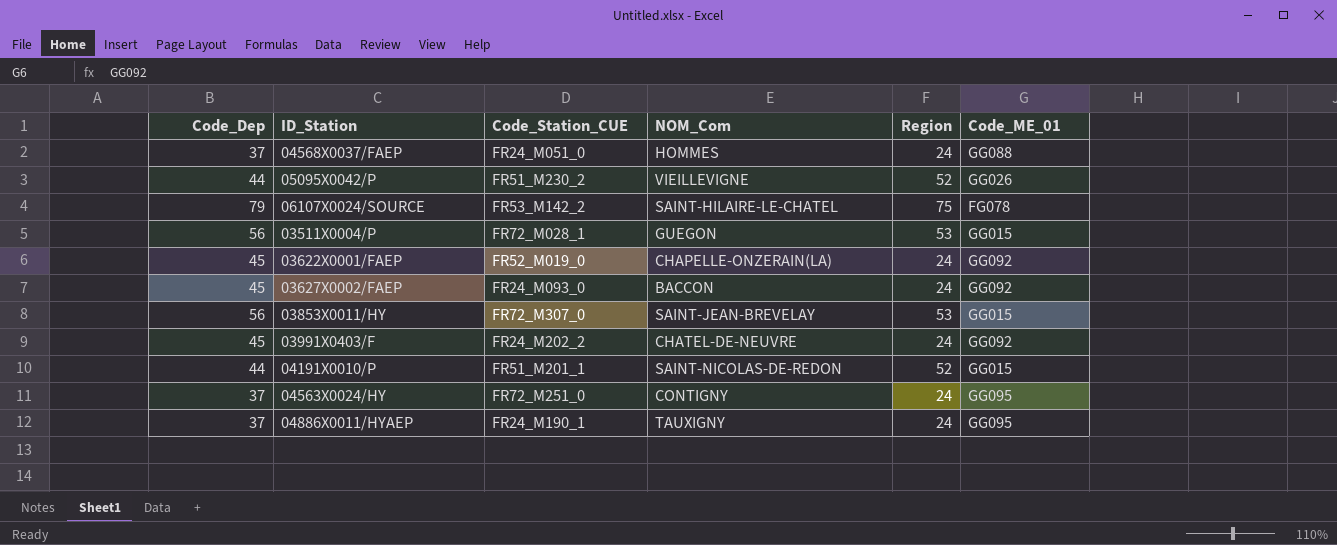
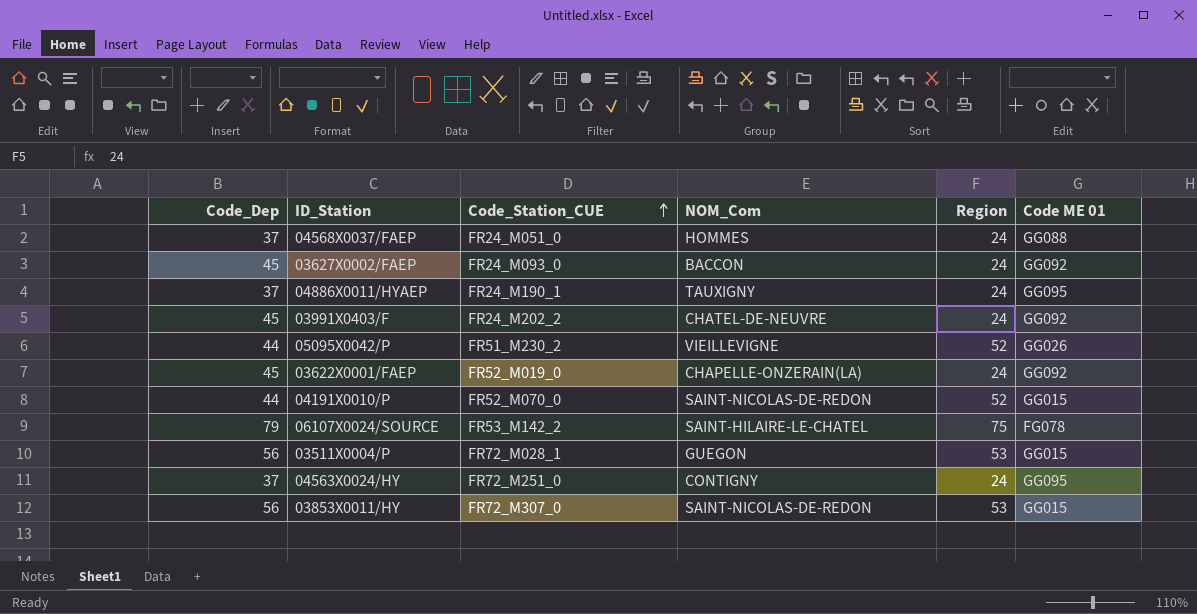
row order: none -> Code_Station_CUE ascending
column name: Code_ME_01 -> Code ME 01
04191X0010/P | Code_Station_CUE: FR51_M201_1 -> FR52_M070_0
03853X0011/HY | NOM_Com: SAINT-JEAN-BREVELAY -> SAINT-NICOLAS-DE-REDON

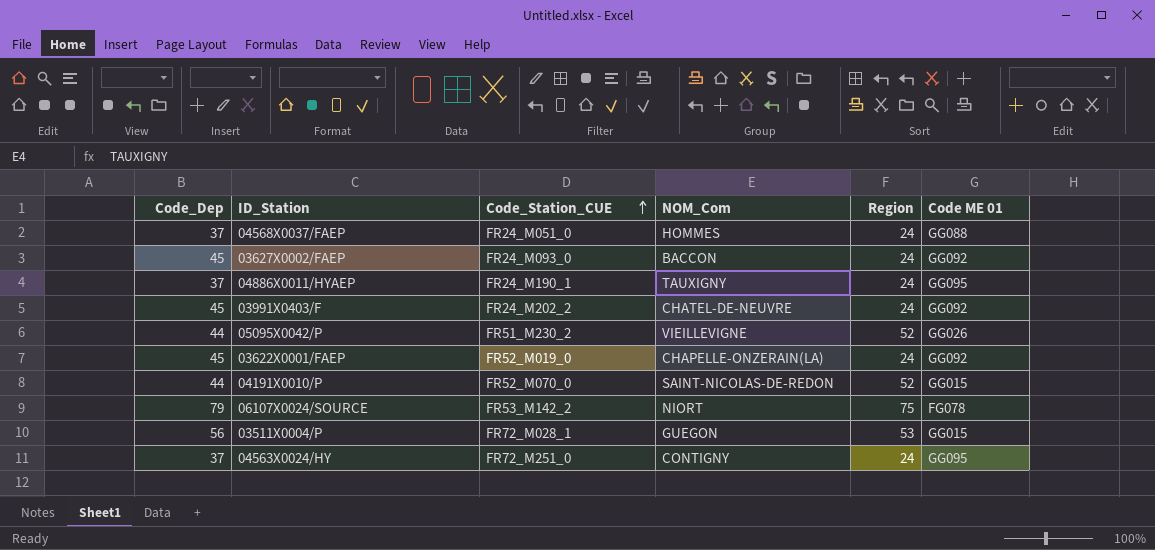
row 03853X0011/HY: 56 | FR72_M307_0 | SAINT-NICOLAS-DE-REDON | 53 | GG015 -> none
06107X0024/SOURCE | NOM_Com: SAINT-HILAIRE-LE-CHATEL -> NIORT

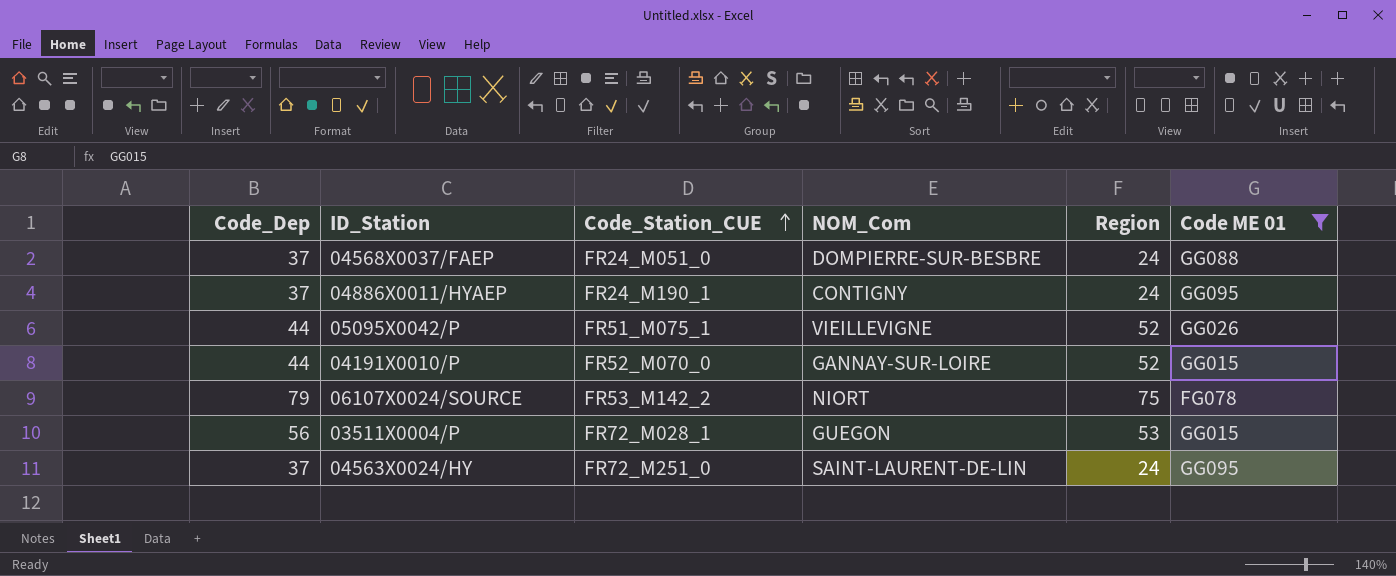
filter: none -> Code ME 01 != GG092
04568X0037/FAEP | NOM_Com: HOMMES -> DOMPIERRE-SUR-BESBRE
04886X0011/HYAEP | NOM_Com: TAUXIGNY -> CONTIGNY
05095X0042/P | Code_Station_CUE: FR51_M230_2 -> FR51_M075_1
04191X0010/P | NOM_Com: SAINT-NICOLAS-DE-REDON -> GANNAY-SUR-LOIRE
04563X0024/HY | NOM_Com: CONTIGNY -> SAINT-LAURENT-DE-LIN

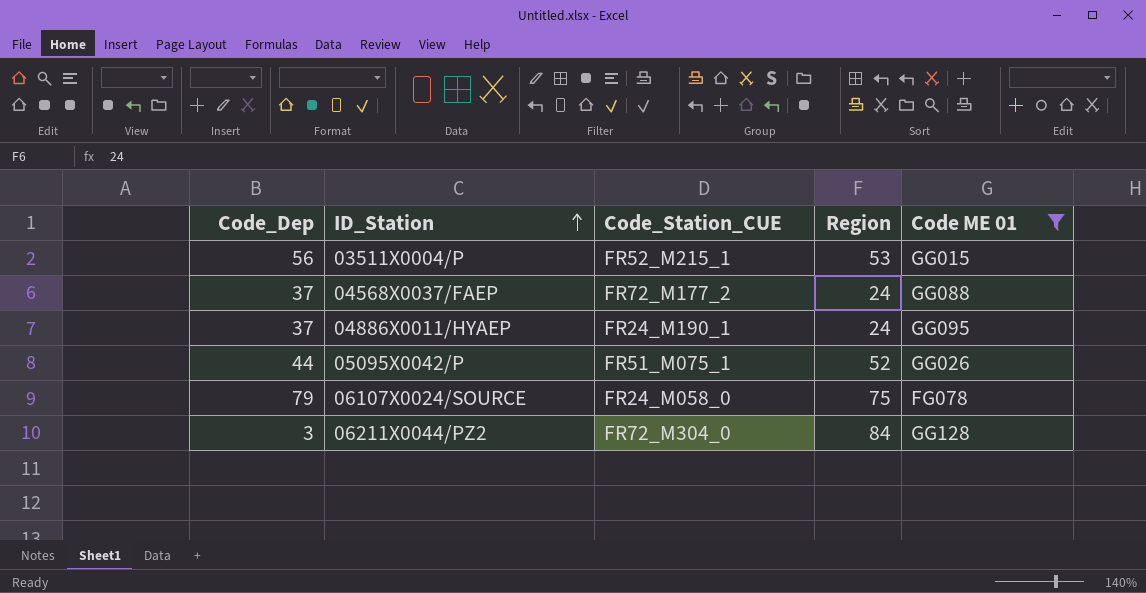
row order: Code_Station_CUE ascending -> ID_Station ascending
column NOM_Com | position: 4 -> none
row 04191X0010/P: 44 | FR52_M070_0 | GANNAY-SUR-LOIRE | 52 | GG015 -> none
row 04563X0024/HY: 37 | FR72_M251_0 | SAINT-LAURENT-DE-LIN | 24 | GG095 -> none
03511X0004/P | Code_Station_CUE: FR72_M028_1 -> FR52_M215_1
04568X0037/FAEP | Code_Station_CUE: FR24_M051_0 -> FR72_M177_2
06107X0024/SOURCE | Code_Station_CUE: FR53_M142_2 -> FR24_M058_0
row 06211X0044/PZ2: none -> 3 | FR72_M304_0 | 84 | GG128

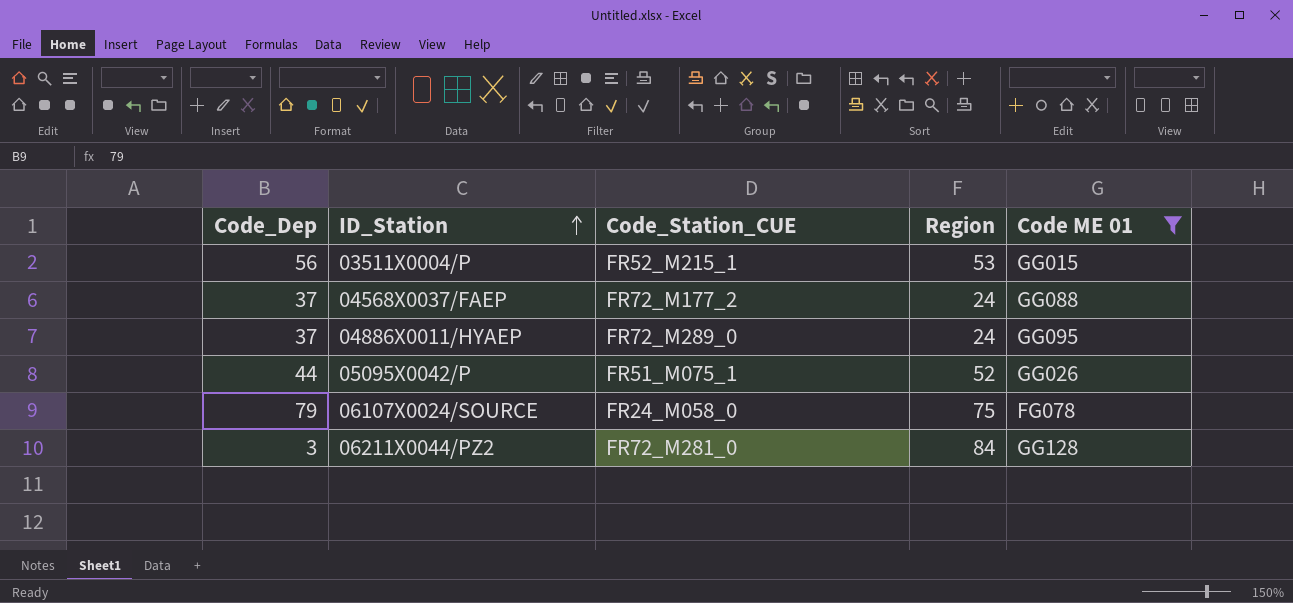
04886X0011/HYAEP | Code_Station_CUE: FR24_M190_1 -> FR72_M289_0
06211X0044/PZ2 | Code_Station_CUE: FR72_M304_0 -> FR72_M281_0

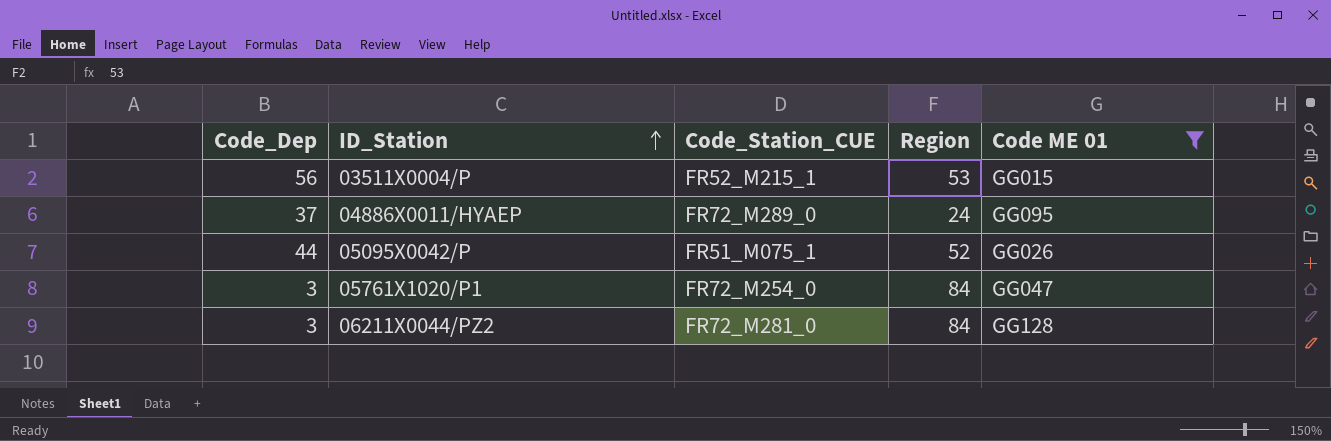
row 04568X0037/FAEP: 37 | FR72_M177_2 | 24 | GG088 -> none
row 06107X0024/SOURCE: 79 | FR24_M058_0 | 75 | FG078 -> none
row 05761X1020/P1: none -> 3 | FR72_M254_0 | 84 | GG047

